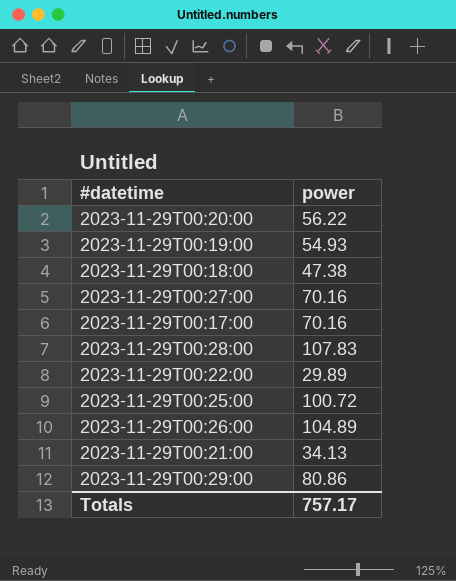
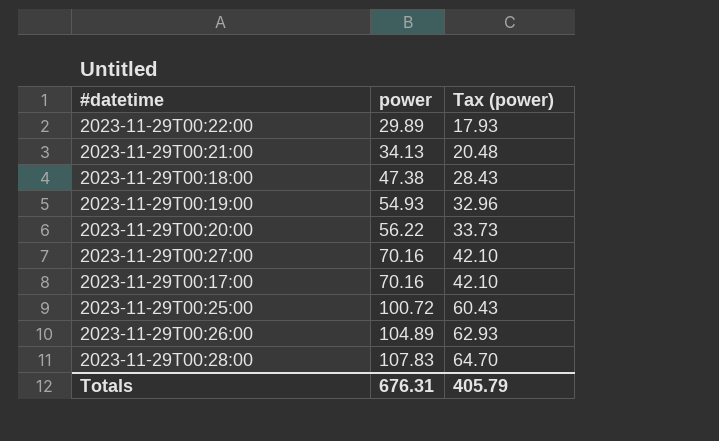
row order: none -> power ascending
column Tax (power) | formula: none -> [power] * 0.6
row 2023-11-29T00:29:00: 80.86 -> none
Totals | power: 757.17 -> 676.31

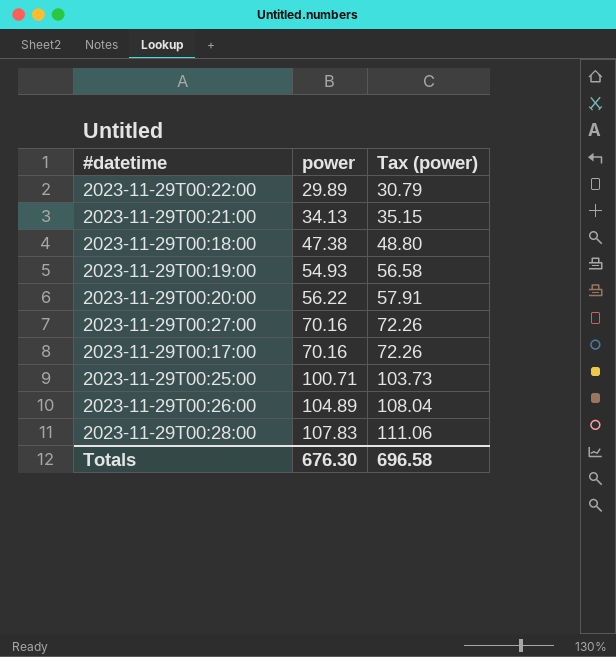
column Tax (power) | formula: [power] * 0.6 -> [power] * 1.03
2023-11-29T00:25:00 | power: 100.72 -> 100.71
Totals | power: 676.31 -> 676.30
Totals | Tax (power): 405.79 -> 696.58

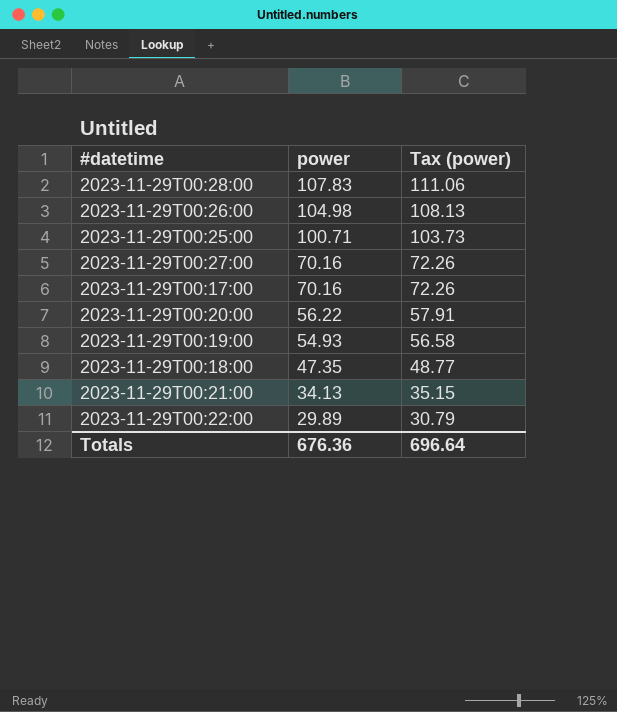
row order: power ascending -> power descending
2023-11-29T00:26:00 | power: 104.89 -> 104.98
2023-11-29T00:26:00 | Tax (power): 108.04 -> 108.13
2023-11-29T00:18:00 | power: 47.38 -> 47.35
2023-11-29T00:18:00 | Tax (power): 48.80 -> 48.77
Totals | power: 676.30 -> 676.36
Totals | Tax (power): 696.58 -> 696.64

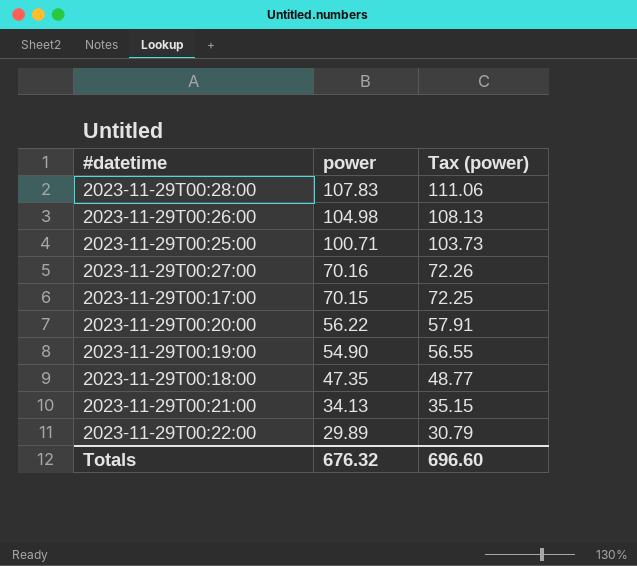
2023-11-29T00:17:00 | power: 70.16 -> 70.15
2023-11-29T00:17:00 | Tax (power): 72.26 -> 72.25
2023-11-29T00:19:00 | power: 54.93 -> 54.90
2023-11-29T00:19:00 | Tax (power): 56.58 -> 56.55
Totals | power: 676.36 -> 676.32
Totals | Tax (power): 696.64 -> 696.60

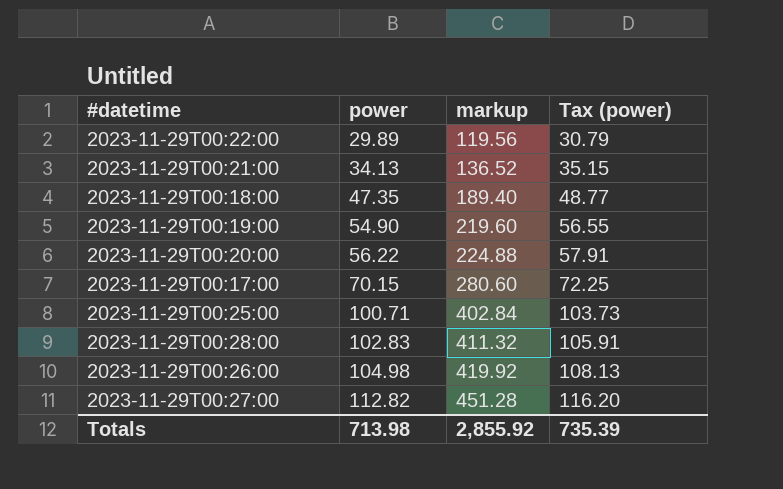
row order: power descending -> power ascending
column markup | formula: none -> [power] * 4
2023-11-29T00:28:00 | power: 107.83 -> 102.83
2023-11-29T00:28:00 | Tax (power): 111.06 -> 105.91
2023-11-29T00:27:00 | power: 70.16 -> 112.82
2023-11-29T00:27:00 | Tax (power): 72.26 -> 116.20
Totals | power: 676.32 -> 713.98
Totals | Tax (power): 696.60 -> 735.39

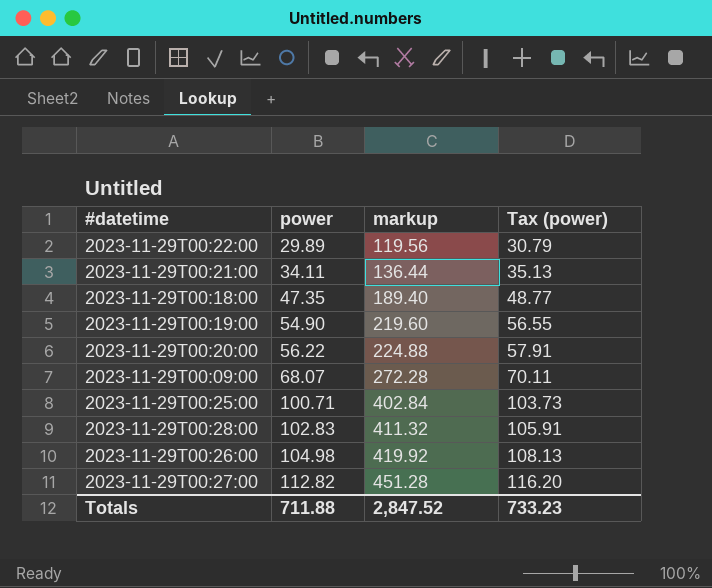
row 2023-11-29T00:17:00: 70.15 | 280.60 | 72.25 -> none
2023-11-29T00:21:00 | power: 34.13 -> 34.11
2023-11-29T00:21:00 | markup: 136.52 -> 136.44
2023-11-29T00:21:00 | Tax (power): 35.15 -> 35.13
row 2023-11-29T00:09:00: none -> 68.07 | 272.28 | 70.11
Totals | power: 713.98 -> 711.88
Totals | markup: 2,855.92 -> 2,847.52
Totals | Tax (power): 735.39 -> 733.23

